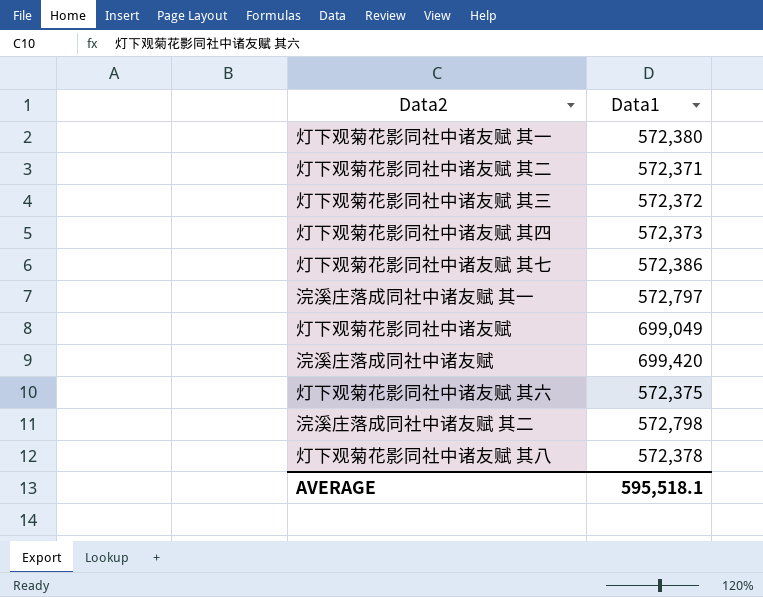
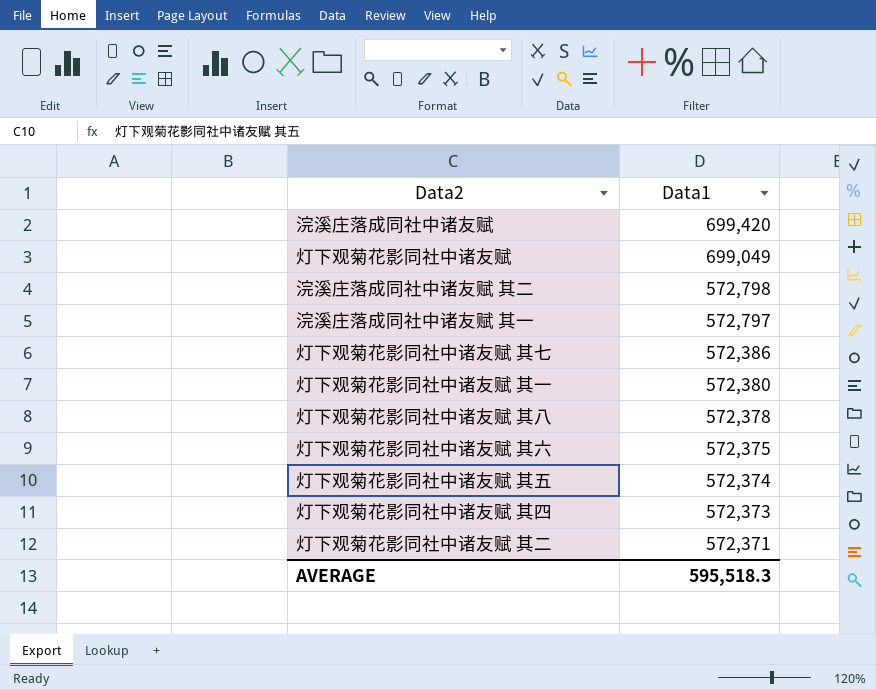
row order: none -> Data1 descending
row 灯下观菊花影同社中诸友赋 其三: 572,372 -> none
row 灯下观菊花影同社中诸友赋 其五: none -> 572,374
AVERAGE | Data1: 595,518.1 -> 595,518.3

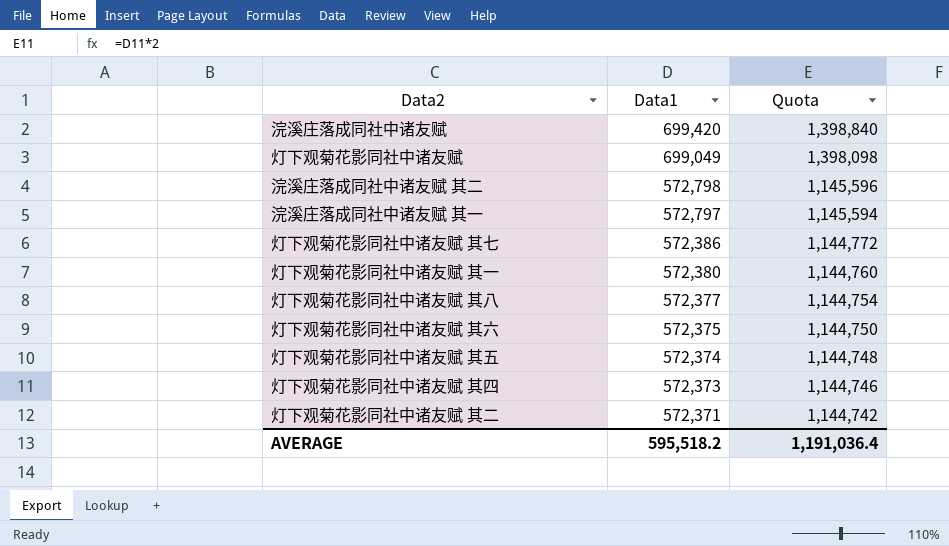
column Quota | formula: none -> [Data1] * 2
灯下观菊花影同社中诸友赋 其八 | Data1: 572,378 -> 572,377
AVERAGE | Data1: 595,518.3 -> 595,518.2

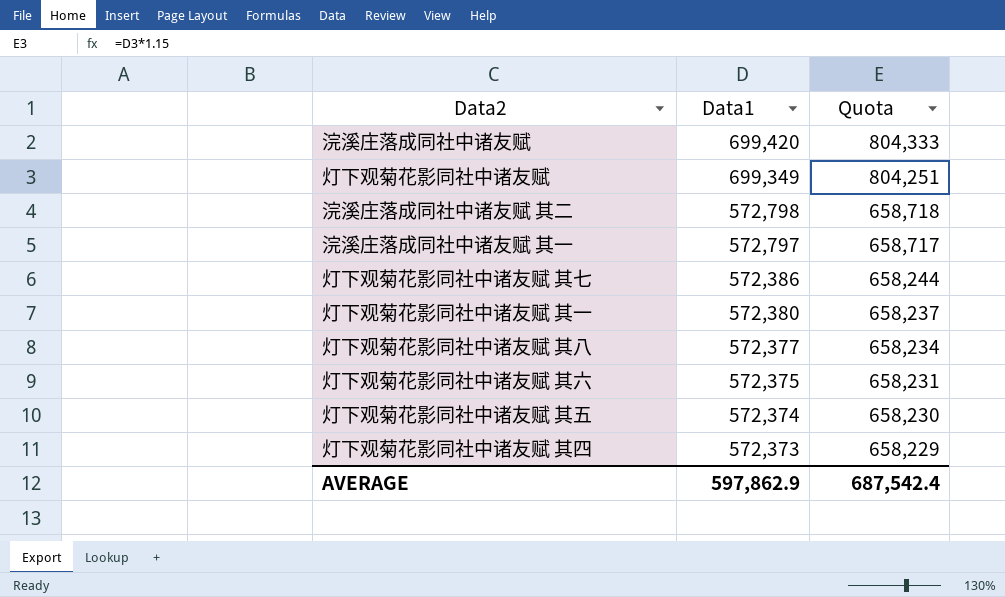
column Quota | formula: [Data1] * 2 -> [Data1] * 1.15
row 灯下观菊花影同社中诸友赋 其二: 572,371 | 1,144,742 -> none
灯下观菊花影同社中诸友赋 | Data1: 699,049 -> 699,349
AVERAGE | Data1: 595,518.2 -> 597,862.9
AVERAGE | Quota: 1,191,036.4 -> 687,542.4

